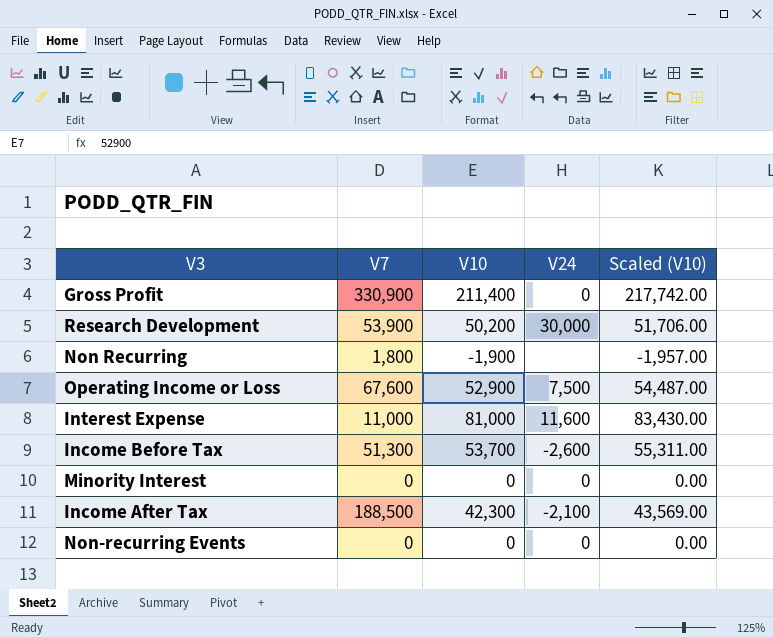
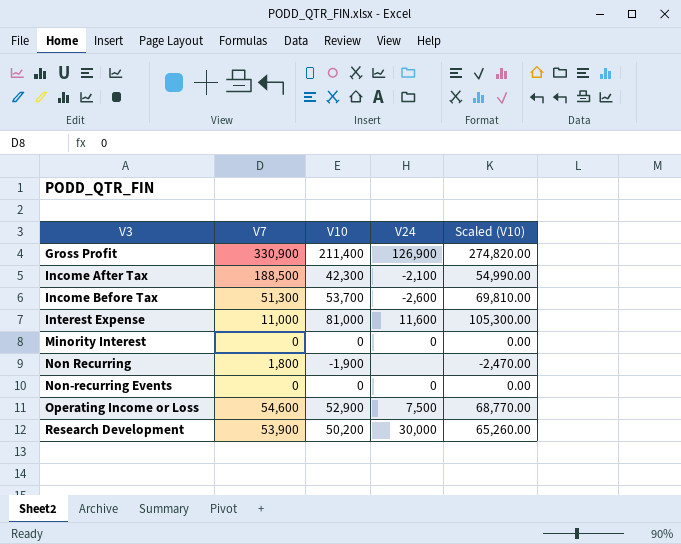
row order: none -> V3 ascending
column Scaled (V10) | formula: [V10] * 1.03 -> [V10] * 1.3
Gross Profit | V24: 0 -> 126,900
Operating Income or Loss | V7: 67,600 -> 54,600

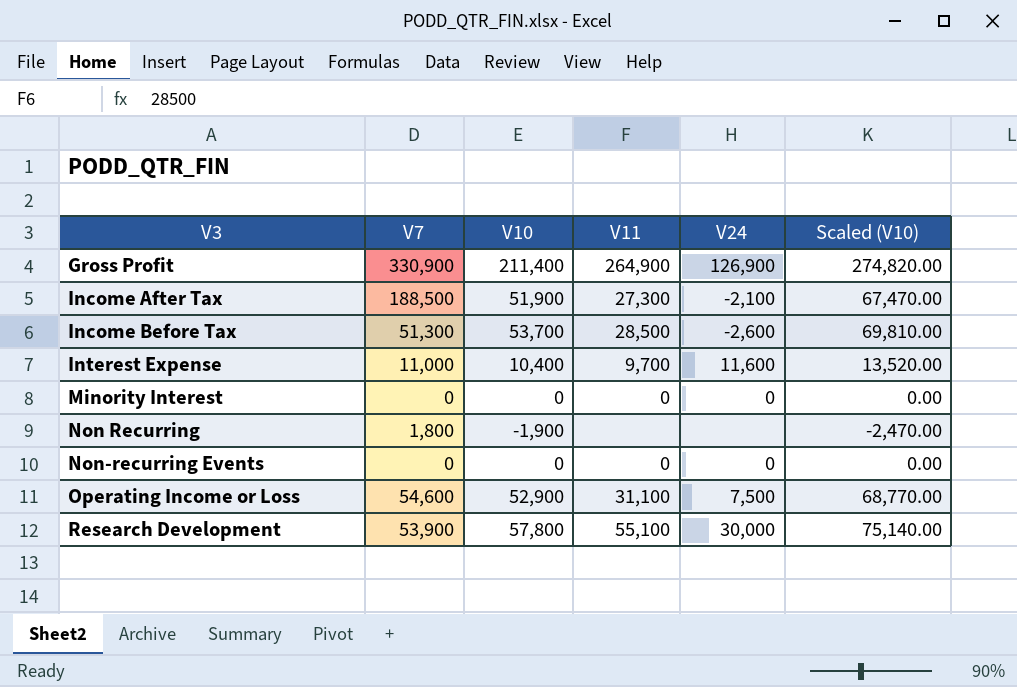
column V11 | position: none -> 4
Income After Tax | V10: 42,300 -> 51,900
Income After Tax | Scaled (V10): 54,990.00 -> 67,470.00
Interest Expense | V10: 81,000 -> 10,400
Interest Expense | Scaled (V10): 105,300.00 -> 13,520.00
Research Development | V10: 50,200 -> 57,800
Research Development | Scaled (V10): 65,260.00 -> 75,140.00

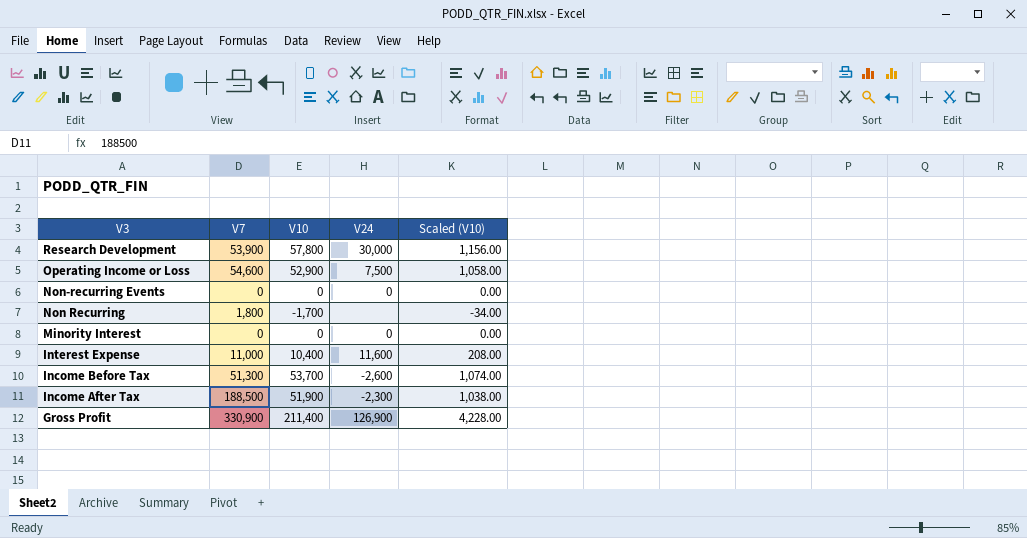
row order: V3 ascending -> V3 descending
column V11 | position: 4 -> none
column Scaled (V10) | formula: [V10] * 1.3 -> [V10] * 0.02
Non Recurring | V10: -1,900 -> -1,700
Income After Tax | V24: -2,100 -> -2,300

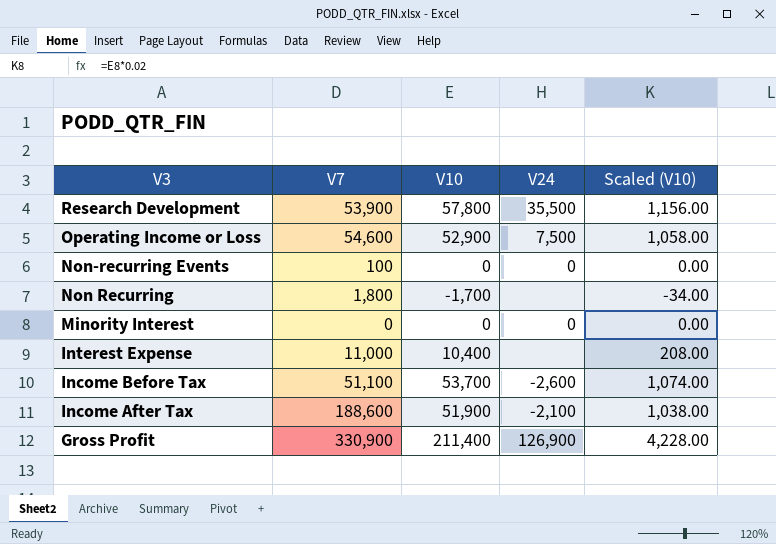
Research Development | V24: 30,000 -> 35,500
Non-recurring Events | V7: 0 -> 100
Interest Expense | V24: 11,600 -> none
Income Before Tax | V7: 51,300 -> 51,100
Income After Tax | V7: 188,500 -> 188,600
Income After Tax | V24: -2,300 -> -2,100

